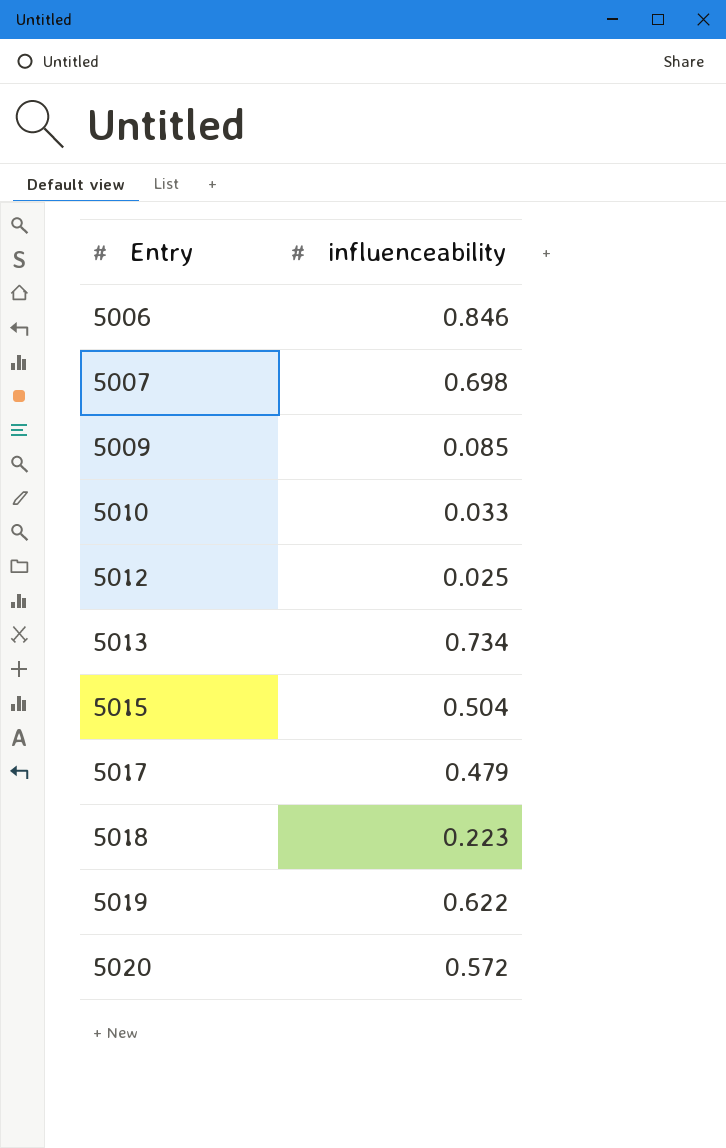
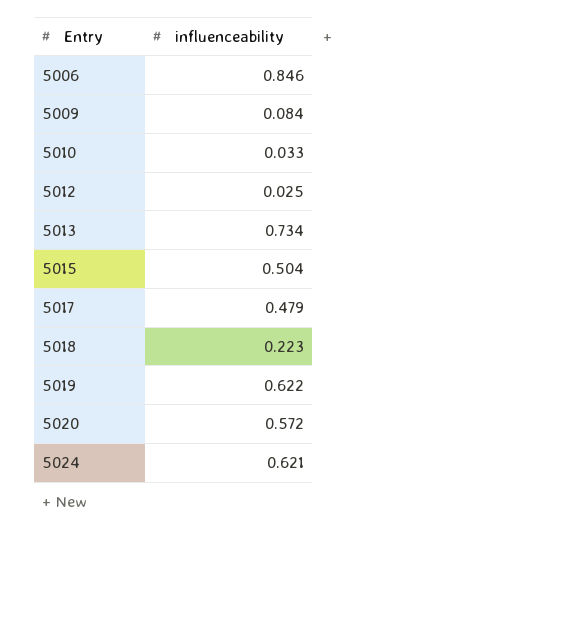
row 5007: 0.698 -> none
5009 | influenceability: 0.085 -> 0.084
row 5024: none -> 0.621

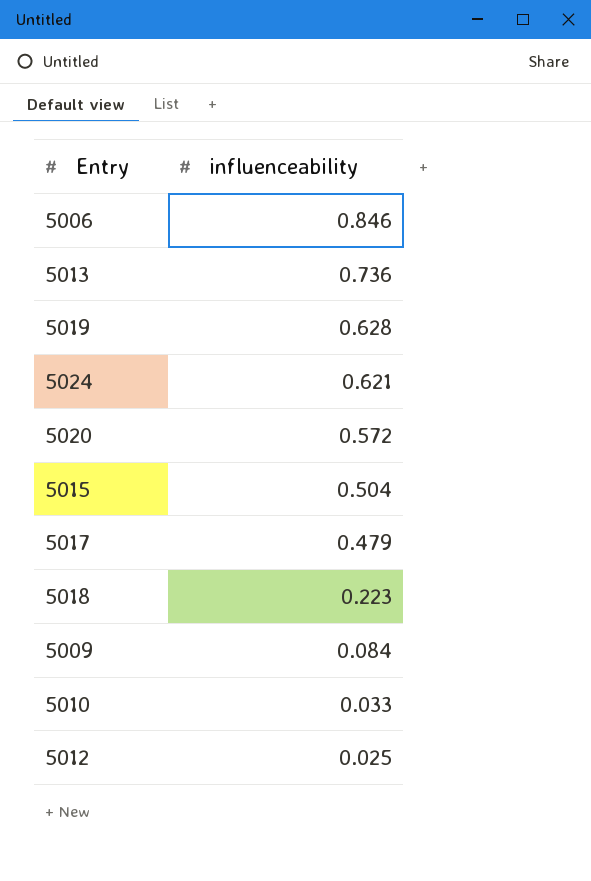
row order: Entry ascending -> influenceability descending
5013 | influenceability: 0.734 -> 0.736
5019 | influenceability: 0.622 -> 0.628

